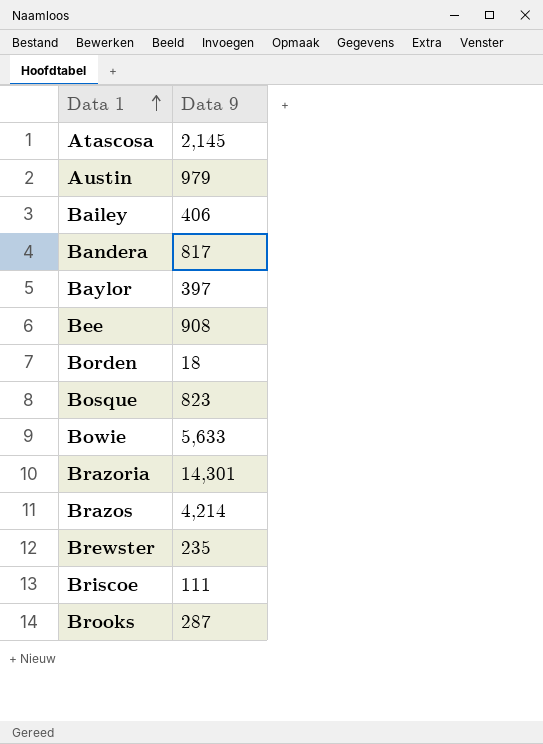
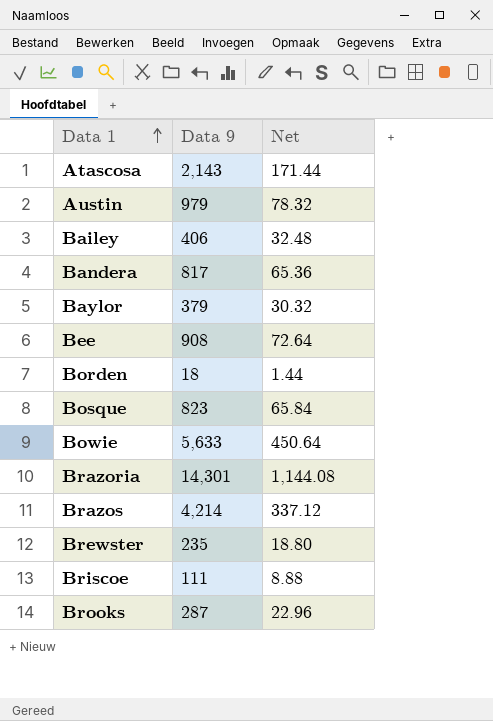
column Net | formula: none -> [Data 9] * 0.08
Atascosa | Data 9: 2,145 -> 2,143
Baylor | Data 9: 397 -> 379

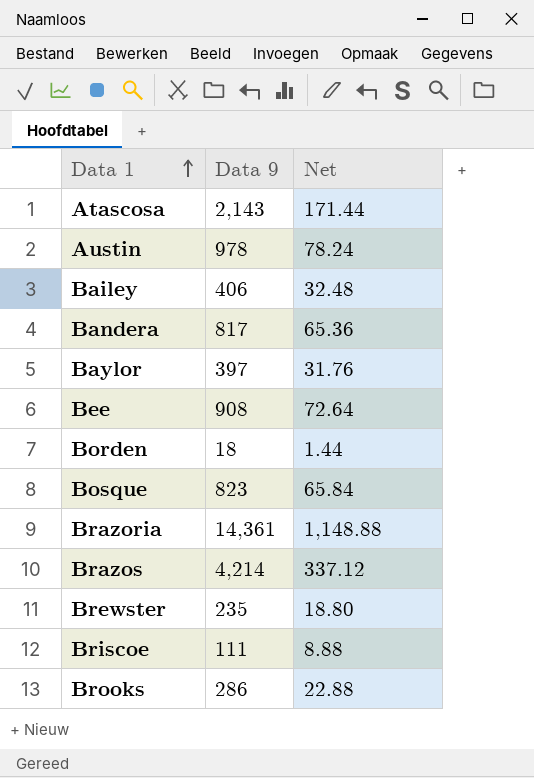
row Bowie: 5,633 | 450.64 -> none
Austin | Data 9: 979 -> 978
Austin | Net: 78.32 -> 78.24
Baylor | Data 9: 379 -> 397
Baylor | Net: 30.32 -> 31.76
Brazoria | Data 9: 14,301 -> 14,361
Brazoria | Net: 1,144.08 -> 1,148.88
Brooks | Data 9: 287 -> 286
Brooks | Net: 22.96 -> 22.88

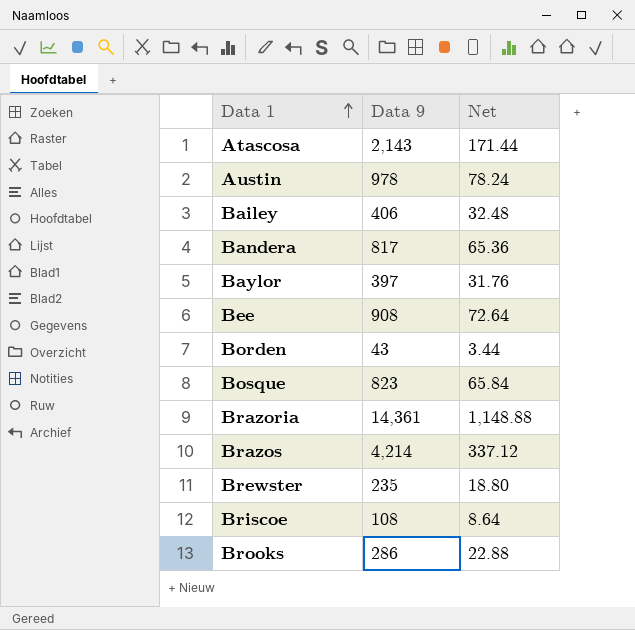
Borden | Data 9: 18 -> 43
Borden | Net: 1.44 -> 3.44
Briscoe | Data 9: 111 -> 108
Briscoe | Net: 8.88 -> 8.64

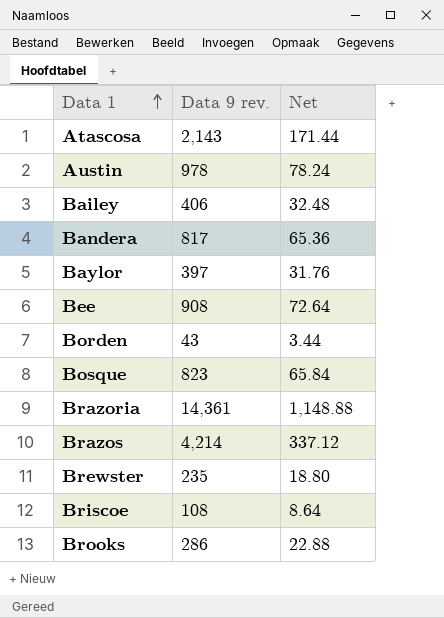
column name: Data 9 -> Data 9 rev.

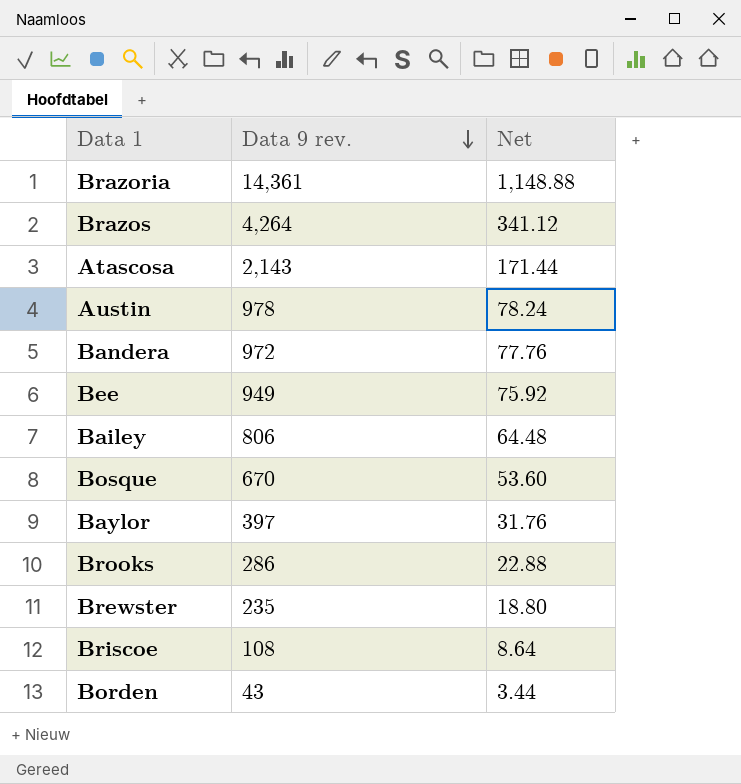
row order: Data 1 ascending -> Data 9 rev. descending
Brazos | Data 9 rev.: 4,214 -> 4,264
Brazos | Net: 337.12 -> 341.12
Bandera | Data 9 rev.: 817 -> 972
Bandera | Net: 65.36 -> 77.76
Bee | Data 9 rev.: 908 -> 949
Bee | Net: 72.64 -> 75.92
Bailey | Data 9 rev.: 406 -> 806
Bailey | Net: 32.48 -> 64.48
Bosque | Data 9 rev.: 823 -> 670
Bosque | Net: 65.84 -> 53.60

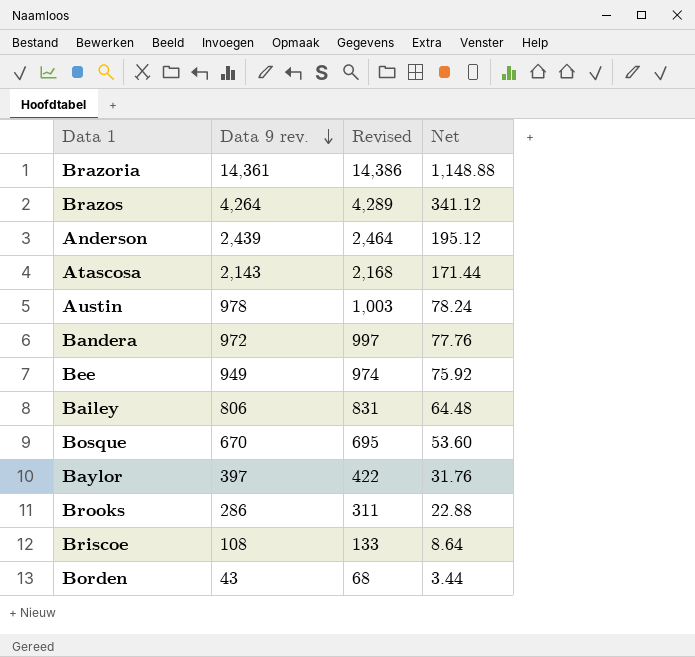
column Revised | formula: none -> [Data 9 rev.] + 25
row Brewster: 235 | 18.80 -> none
row Anderson: none -> 2,439 | 2,464 | 195.12

